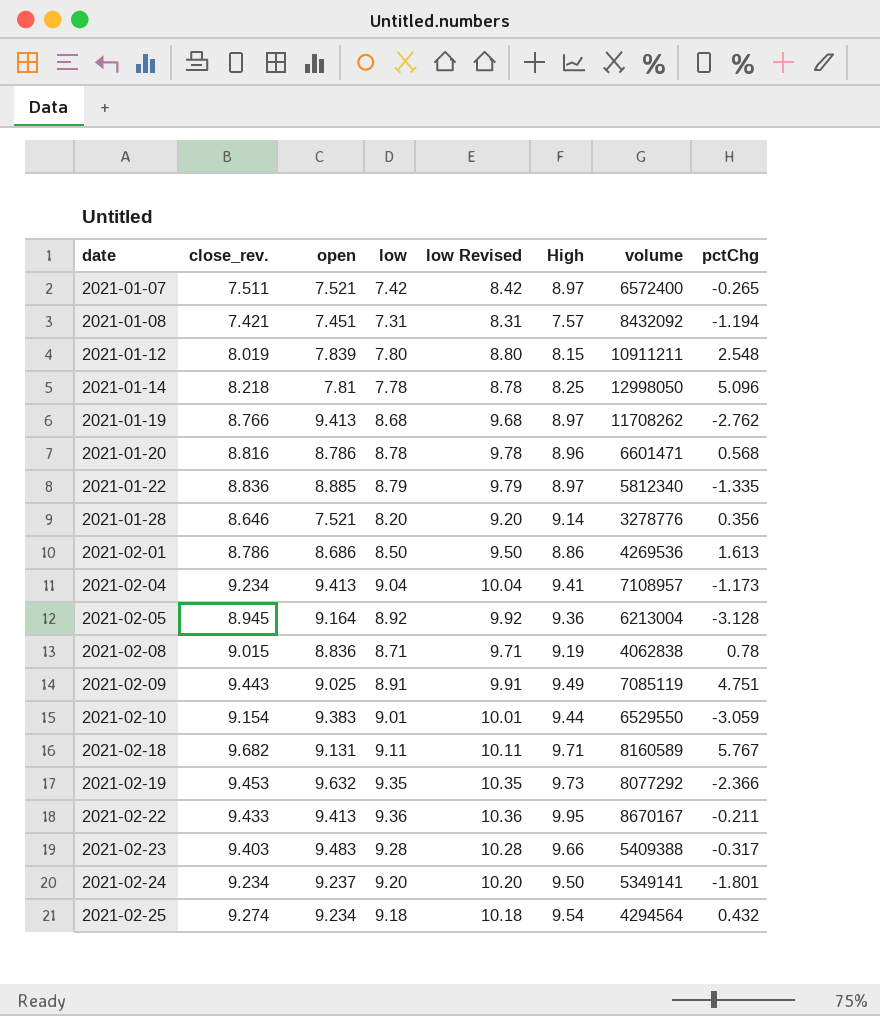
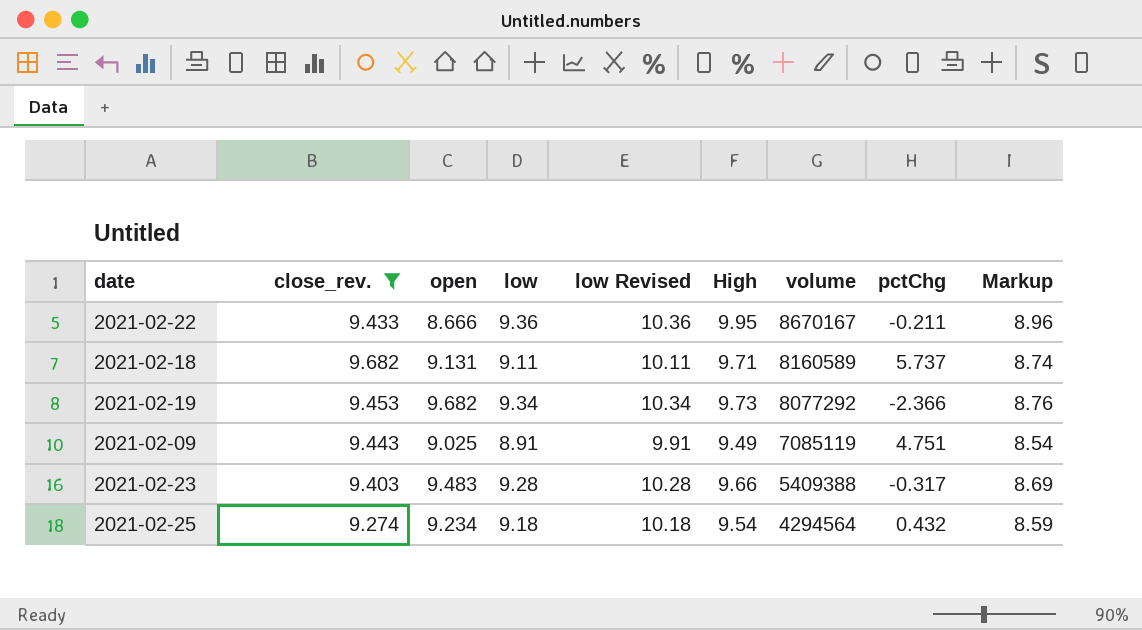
filter: none -> close_rev. >= 9.274
row order: date ascending -> volume descending
column Markup | formula: none -> [High] * 0.9
2021-02-22 | open: 9.413 -> 8.666
2021-02-18 | pctChg: 5.767 -> 5.737
2021-02-19 | open: 9.632 -> 9.682
2021-02-19 | low: 9.35 -> 9.34
2021-02-19 | low Revised: 10.35 -> 10.34

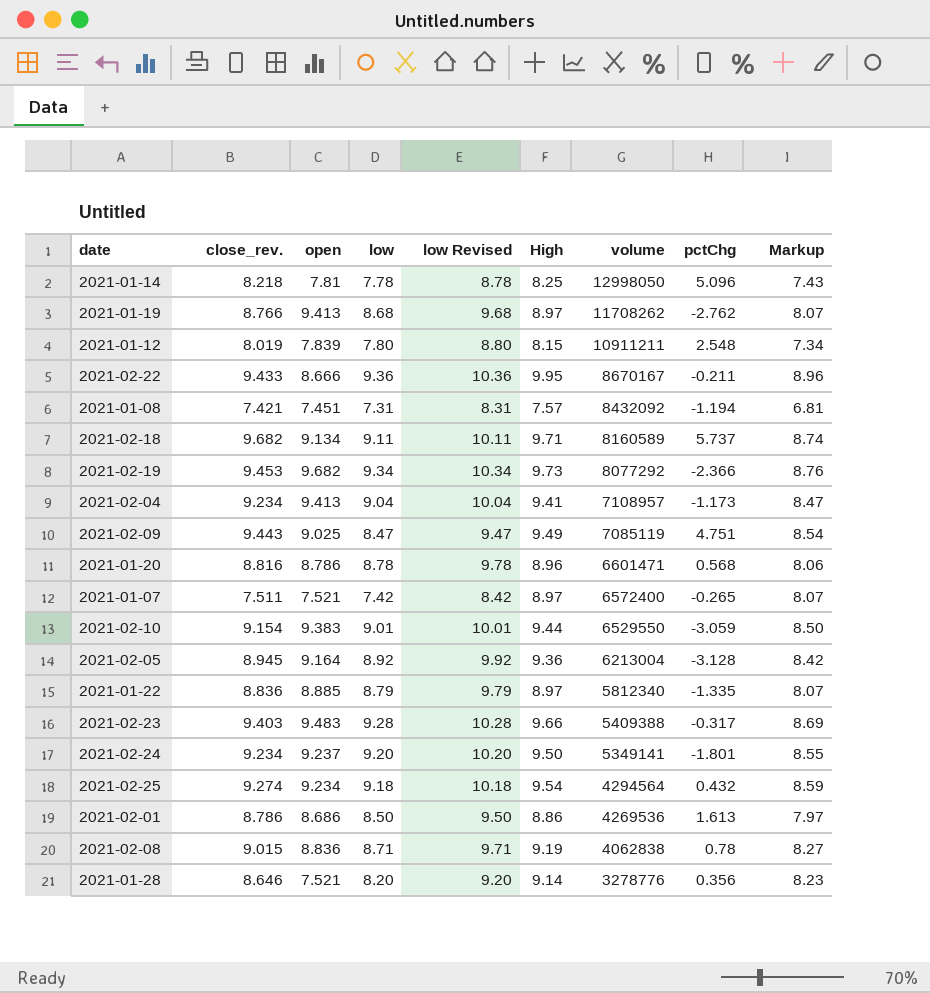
filter: close_rev. >= 9.274 -> none
2021-02-18 | open: 9.131 -> 9.134
2021-02-09 | low: 8.91 -> 8.47
2021-02-09 | low Revised: 9.91 -> 9.47

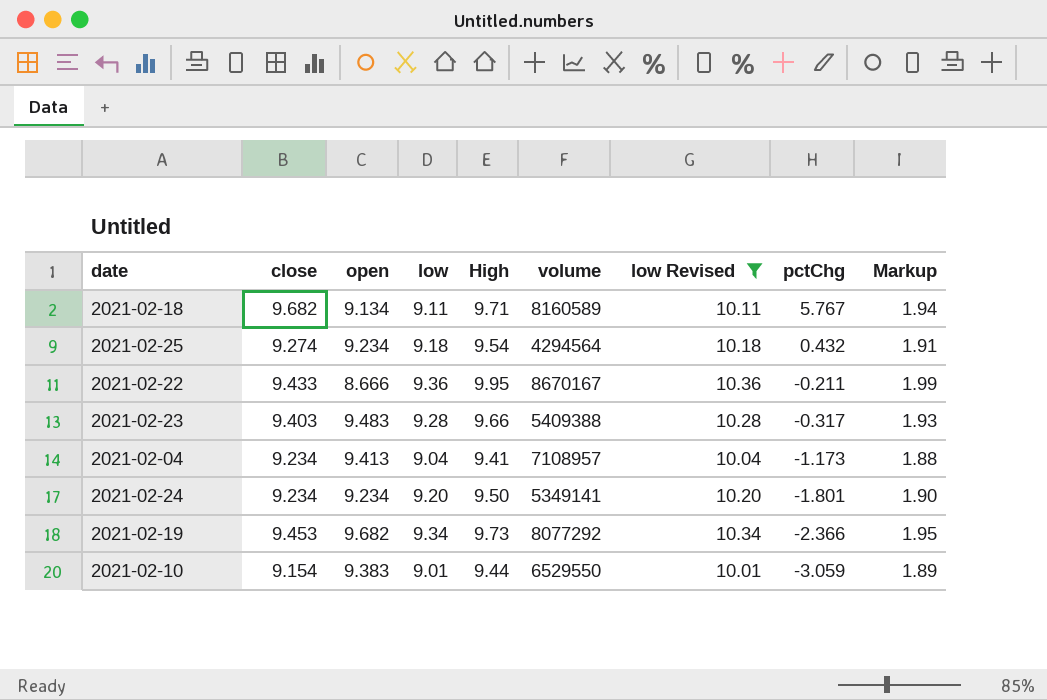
filter: none -> low Revised >= 10.01
row order: volume descending -> pctChg descending
column name: close_rev. -> close
column low Revised | position: 5 -> 7
column Markup | formula: [High] * 0.9 -> [High] * 0.2
2021-02-18 | pctChg: 5.737 -> 5.767
2021-02-24 | open: 9.237 -> 9.234

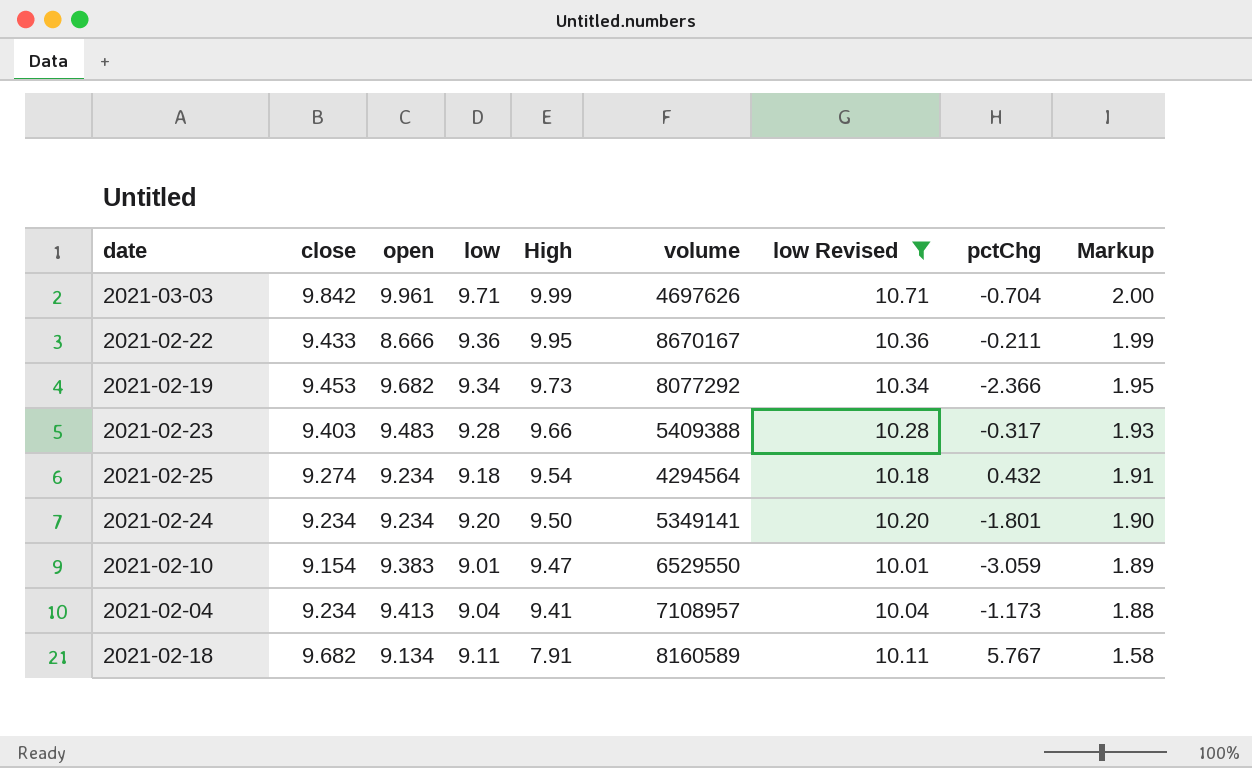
row order: pctChg descending -> High descending
row 2021-03-03: none -> 9.842 | 9.961 | 9.71 | 9.99 | 4697626 | 10.71 | -0.704 | 2.00
2021-02-10 | High: 9.44 -> 9.47
2021-02-18 | High: 9.71 -> 7.91
2021-02-18 | Markup: 1.94 -> 1.58

